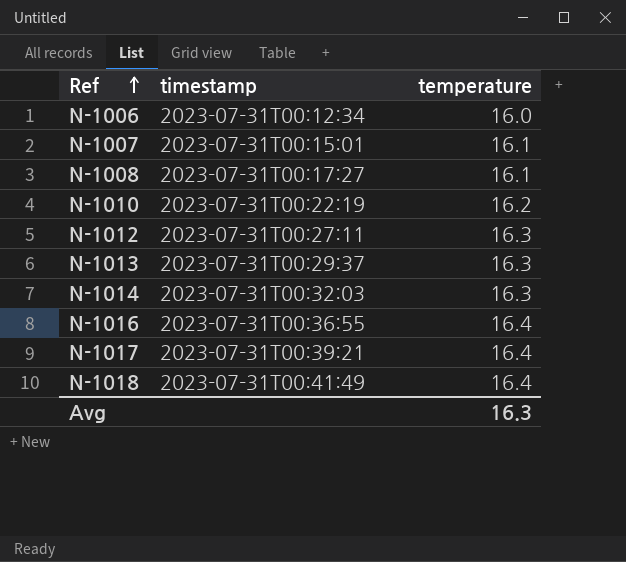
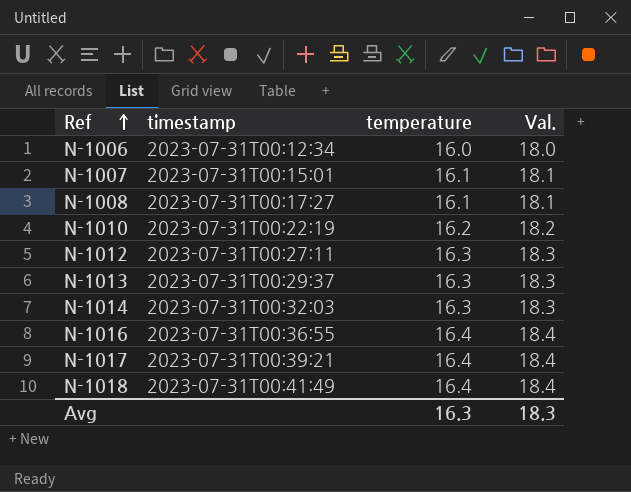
column Val. | formula: none -> [temperature] + 2

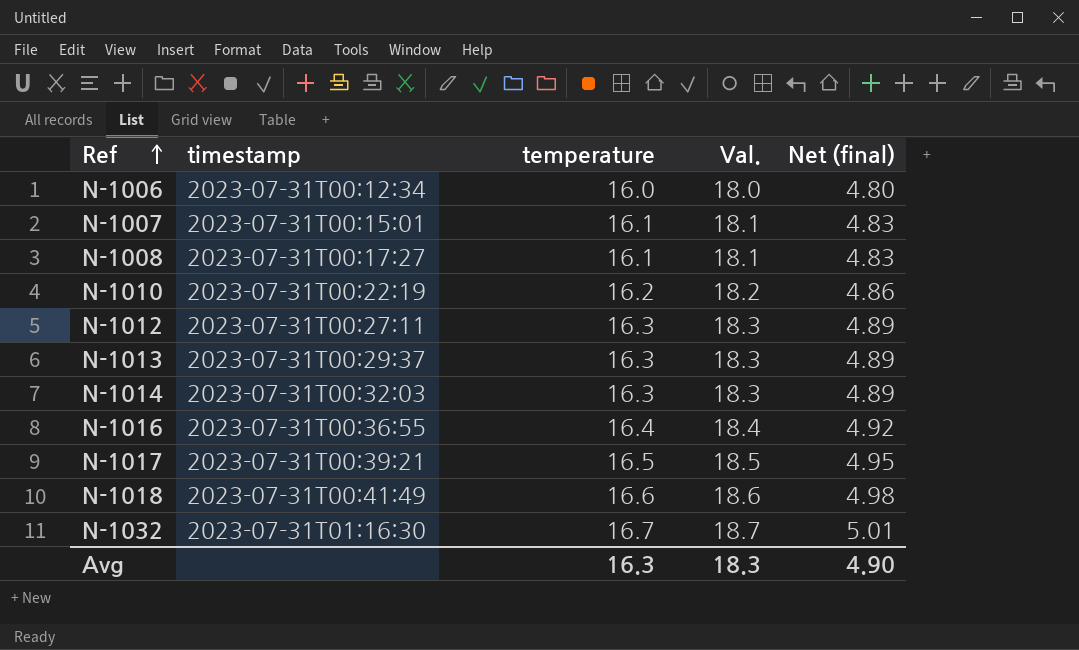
column Net (final) | formula: none -> [temperature] * 0.3
N-1017 | temperature: 16.4 -> 16.5
N-1017 | Val.: 18.4 -> 18.5
N-1018 | temperature: 16.4 -> 16.6
N-1018 | Val.: 18.4 -> 18.6
row N-1032: none -> 2023-07-31T01:16:30 | 16.7 | 18.7 | 5.01

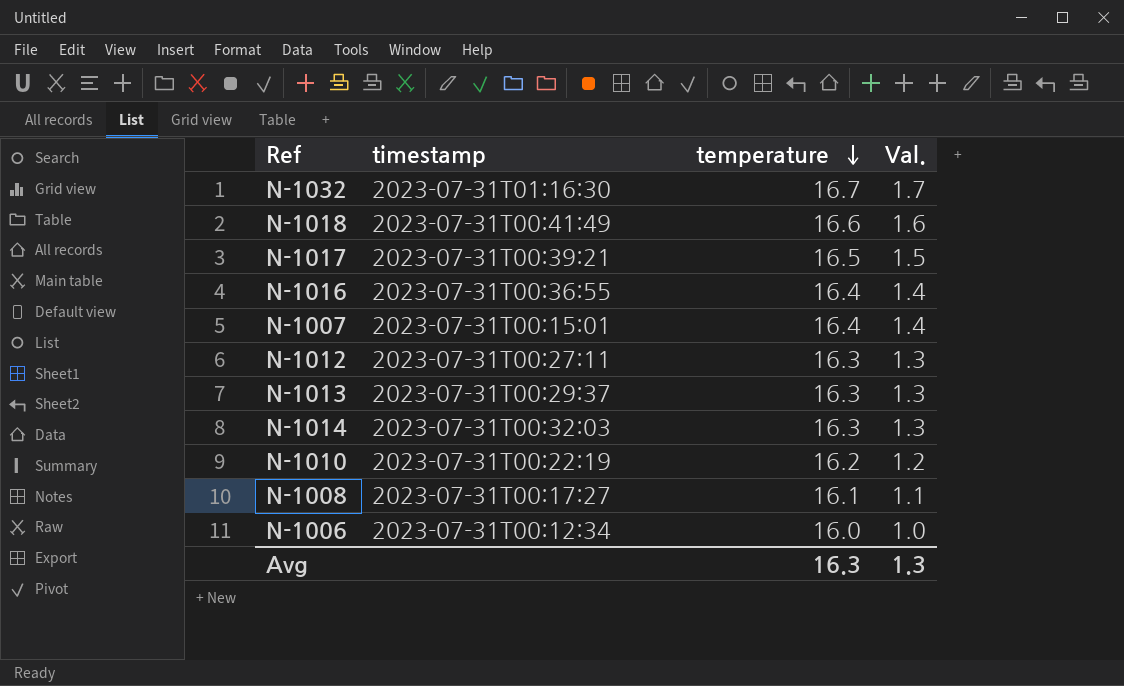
row order: Ref ascending -> temperature descending
column Net (final) | formula: [temperature] * 0.3 -> none
column Val. | formula: [temperature] + 2 -> [temperature] - 15
N-1007 | temperature: 16.1 -> 16.4
Avg | Val.: 18.3 -> 1.3

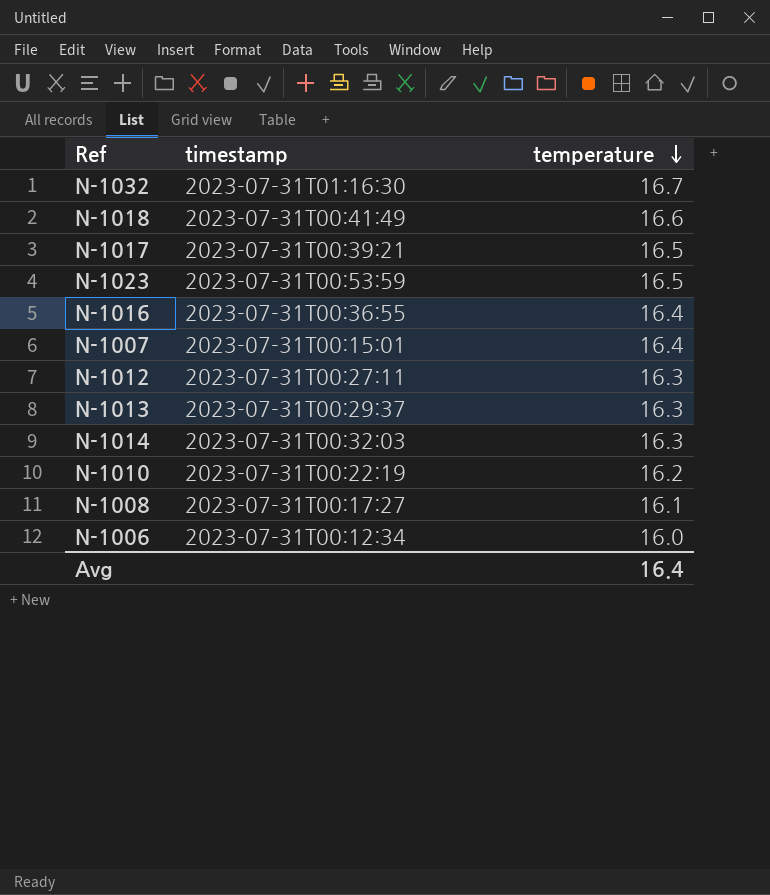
column Val. | formula: [temperature] - 15 -> none
row N-1023: none -> 2023-07-31T00:53:59 | 16.5
Avg | temperature: 16.3 -> 16.4

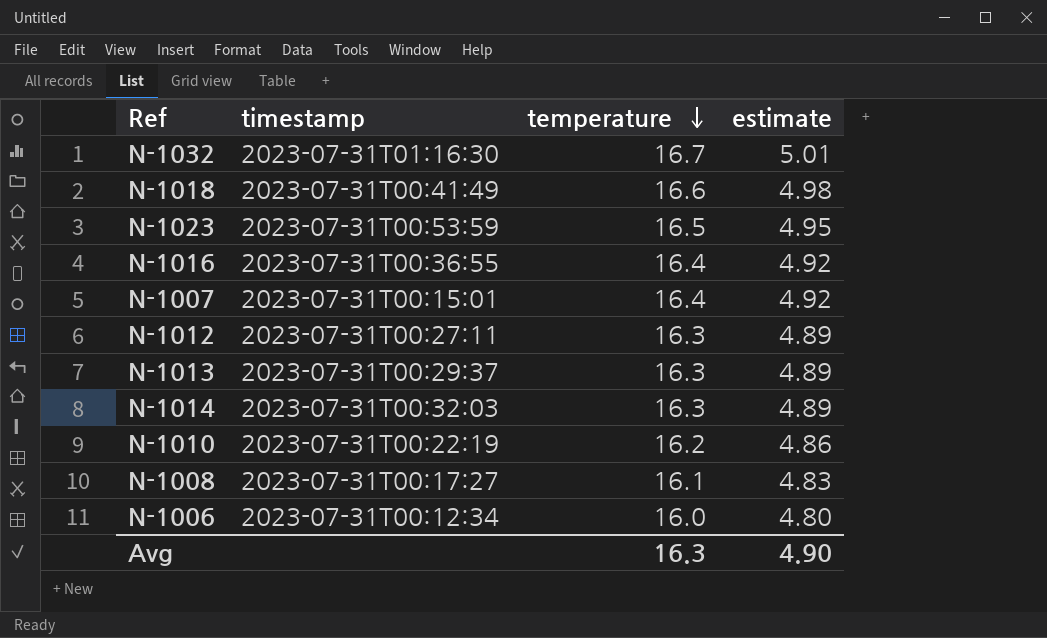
column estimate | formula: none -> [temperature] * 0.3
row N-1017: 2023-07-31T00:39:21 | 16.5 -> none
Avg | temperature: 16.4 -> 16.3

